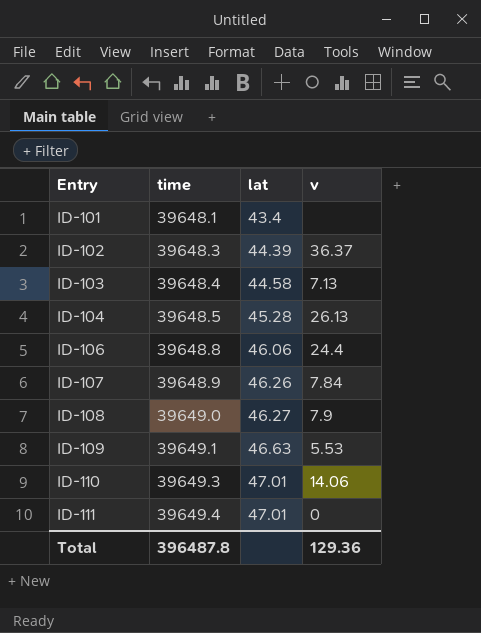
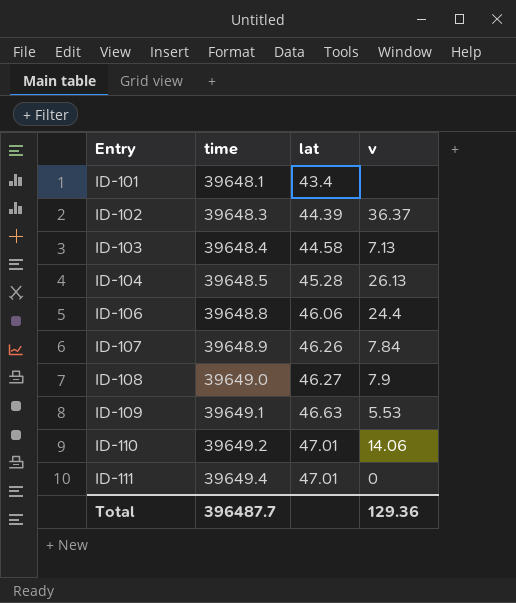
ID-110 | time: 39649.3 -> 39649.2
Total | time: 396487.8 -> 396487.7

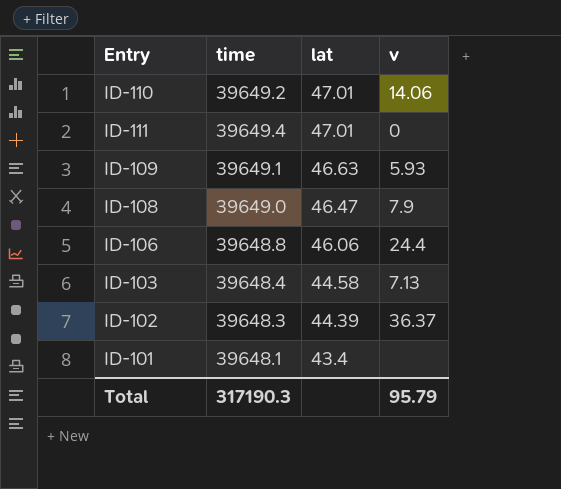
row order: Entry ascending -> lat descending
row ID-104: 39648.5 | 45.28 | 26.13 -> none
row ID-107: 39648.9 | 46.26 | 7.84 -> none
ID-109 | v: 5.53 -> 5.93
ID-108 | lat: 46.27 -> 46.47
Total | time: 396487.7 -> 317190.3
Total | v: 129.36 -> 95.79

